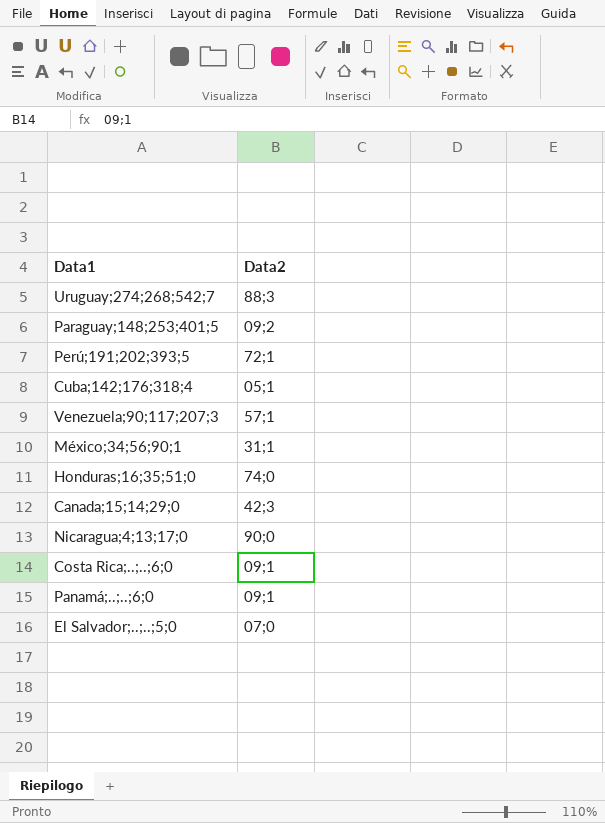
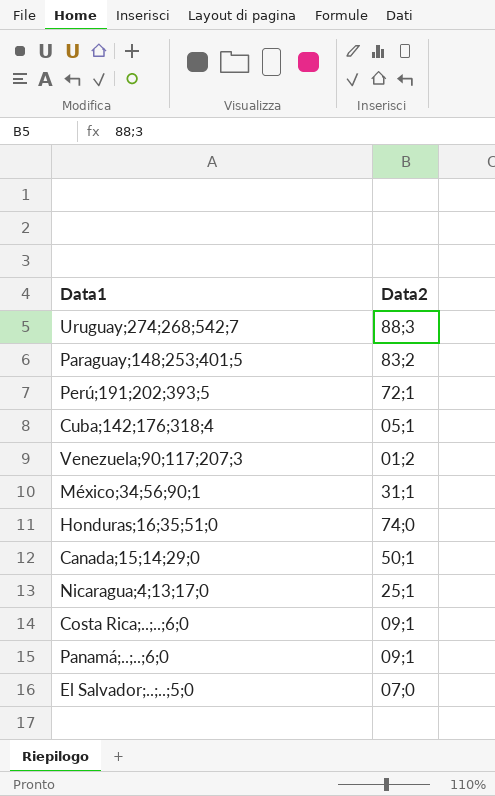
Paraguay;148;253;401;5 | Data2: 09;2 -> 83;2
Venezuela;90;117;207;3 | Data2: 57;1 -> 01;2
Canada;15;14;29;0 | Data2: 42;3 -> 50;1
Nicaragua;4;13;17;0 | Data2: 90;0 -> 25;1

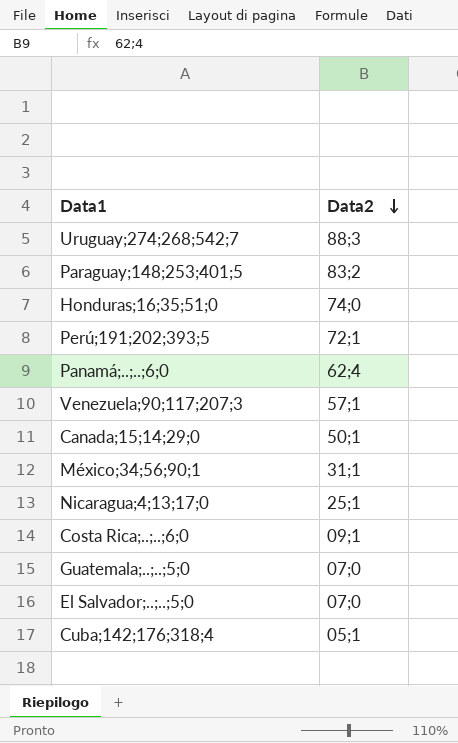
row order: none -> Data2 descending
Panamá;..;..;6;0 | Data2: 09;1 -> 62;4
Venezuela;90;117;207;3 | Data2: 01;2 -> 57;1
row Guatemala;..;..;5;0: none -> 07;0

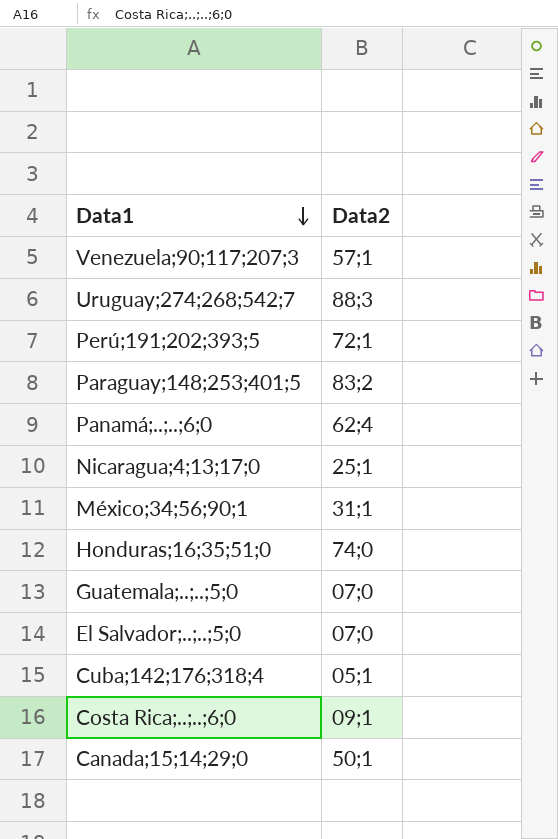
row order: Data2 descending -> Data1 descending

